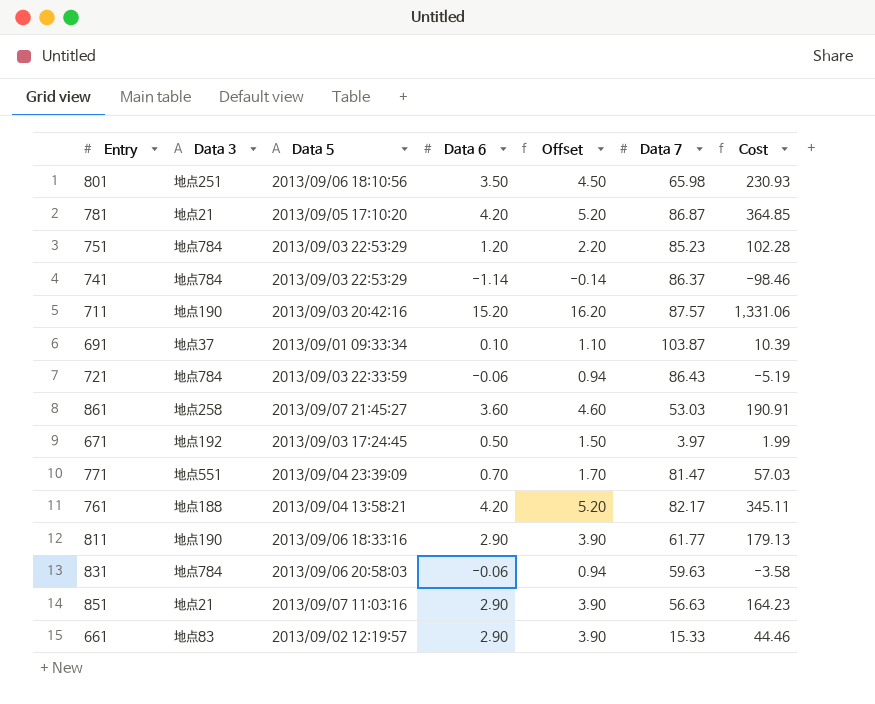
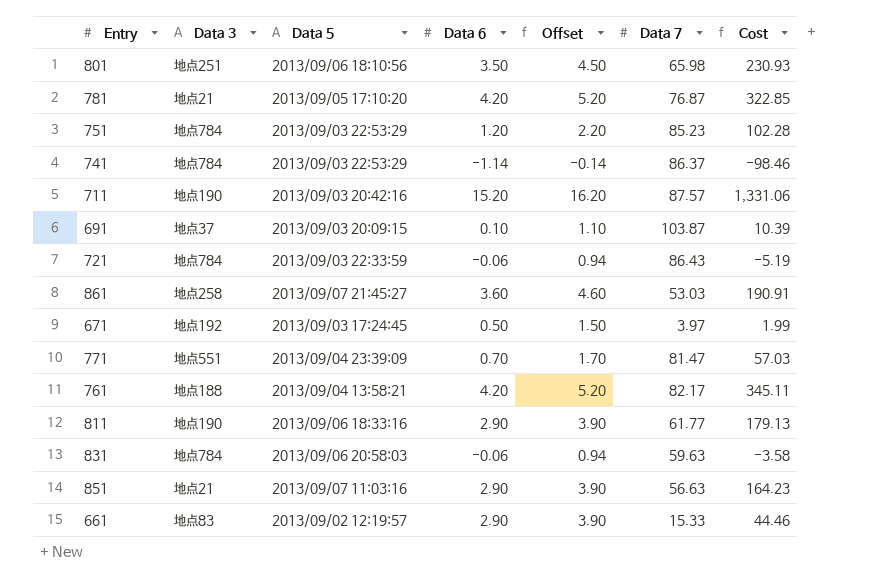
781 | Data 7: 86.87 -> 76.87
781 | Cost: 364.85 -> 322.85
691 | Data 5: 2013/09/01 09:33:34 -> 2013/09/03 20:09:15

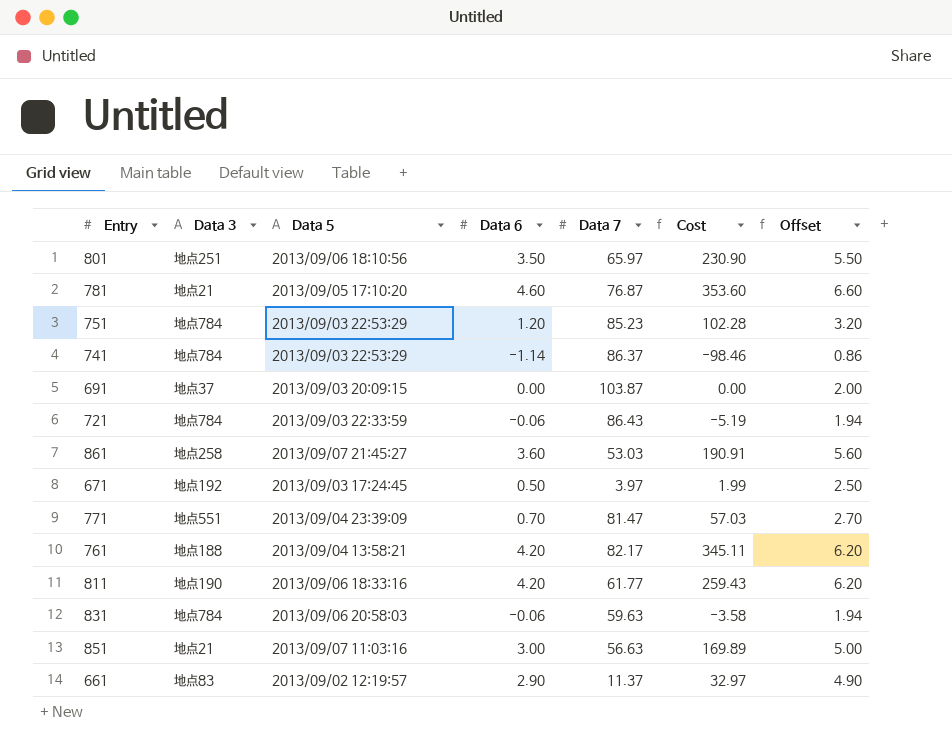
column Offset | formula: [Data 6] + 1 -> [Data 6] + 2
column Offset | position: 5 -> 7
row 711: 地点190 | 2013/09/03 20:42:16 | 15.20 | 16.20 | 87.57 | 1,331.06 -> none
801 | Data 7: 65.98 -> 65.97
801 | Cost: 230.93 -> 230.90
781 | Data 6: 4.20 -> 4.60
781 | Cost: 322.85 -> 353.60
691 | Data 6: 0.10 -> 0.00
691 | Cost: 10.39 -> 0.00
811 | Data 6: 2.90 -> 4.20
811 | Cost: 179.13 -> 259.43
851 | Data 6: 2.90 -> 3.00
851 | Cost: 164.23 -> 169.89
661 | Data 7: 15.33 -> 11.37
661 | Cost: 44.46 -> 32.97

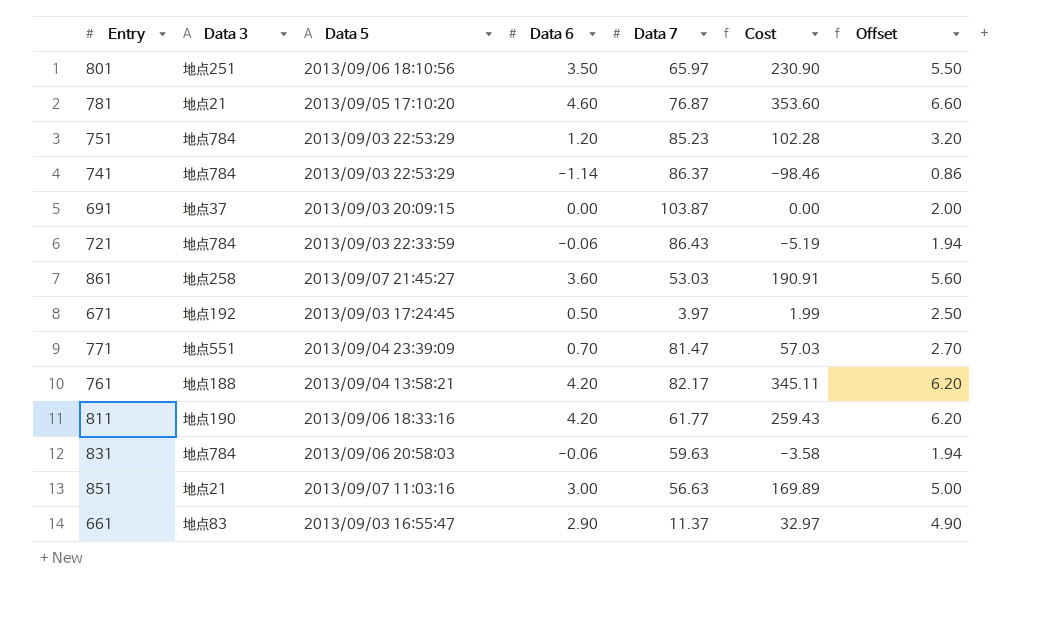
661 | Data 5: 2013/09/02 12:19:57 -> 2013/09/03 16:55:47

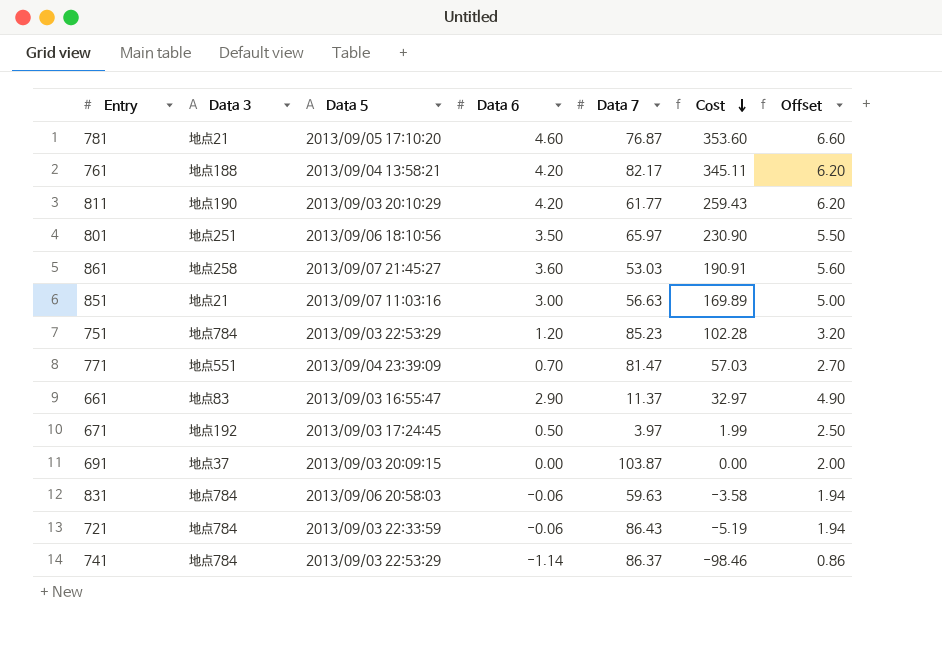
row order: none -> Cost descending
811 | Data 5: 2013/09/06 18:33:16 -> 2013/09/03 20:10:29

